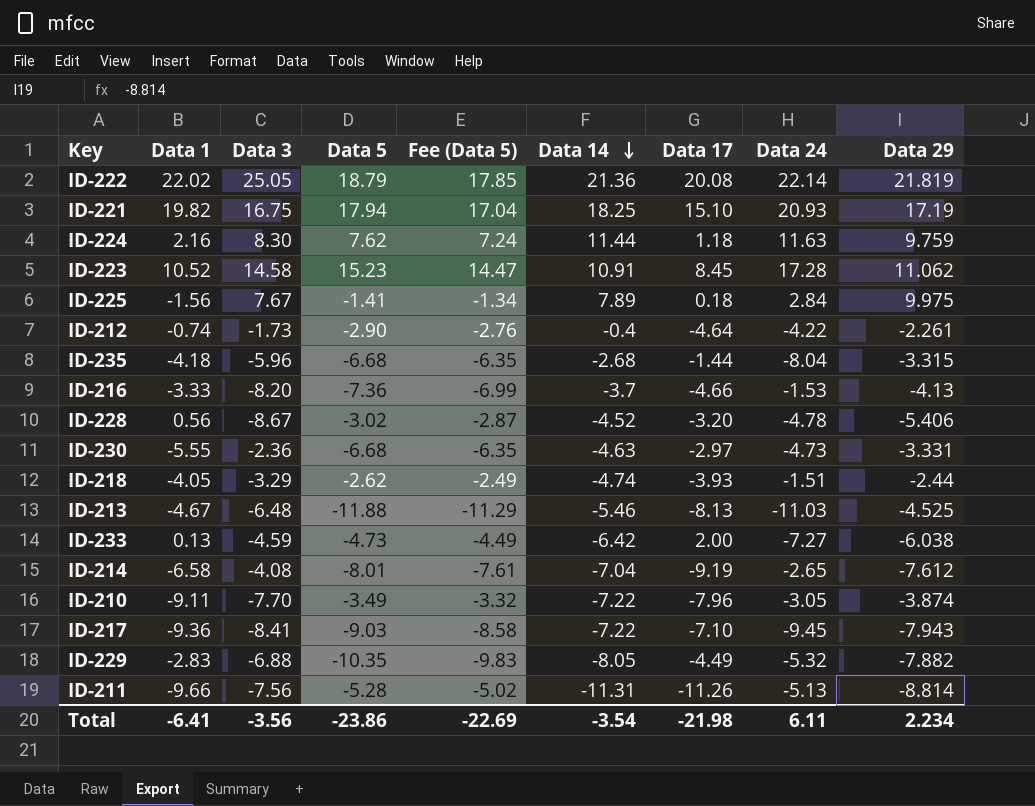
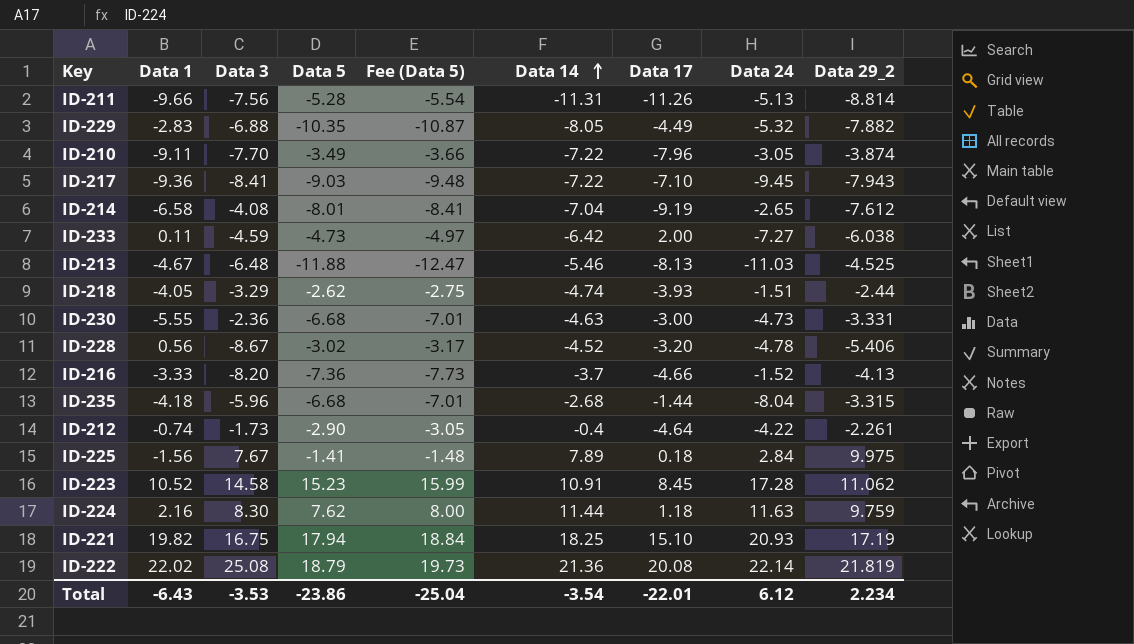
row order: Data 14 descending -> Data 14 ascending
column Fee (Data 5) | formula: [Data 5] * 0.95 -> [Data 5] * 1.05
column name: Data 29 -> Data 29_2
ID-233 | Data 1: 0.13 -> 0.11
ID-230 | Data 17: -2.97 -> -3.00
ID-216 | Data 24: -1.53 -> -1.52
ID-222 | Data 3: 25.05 -> 25.08
Total | Data 1: -6.41 -> -6.43
Total | Data 3: -3.56 -> -3.53
Total | Fee (Data 5): -22.69 -> -25.04
Total | Data 17: -21.98 -> -22.01
Total | Data 24: 6.11 -> 6.12

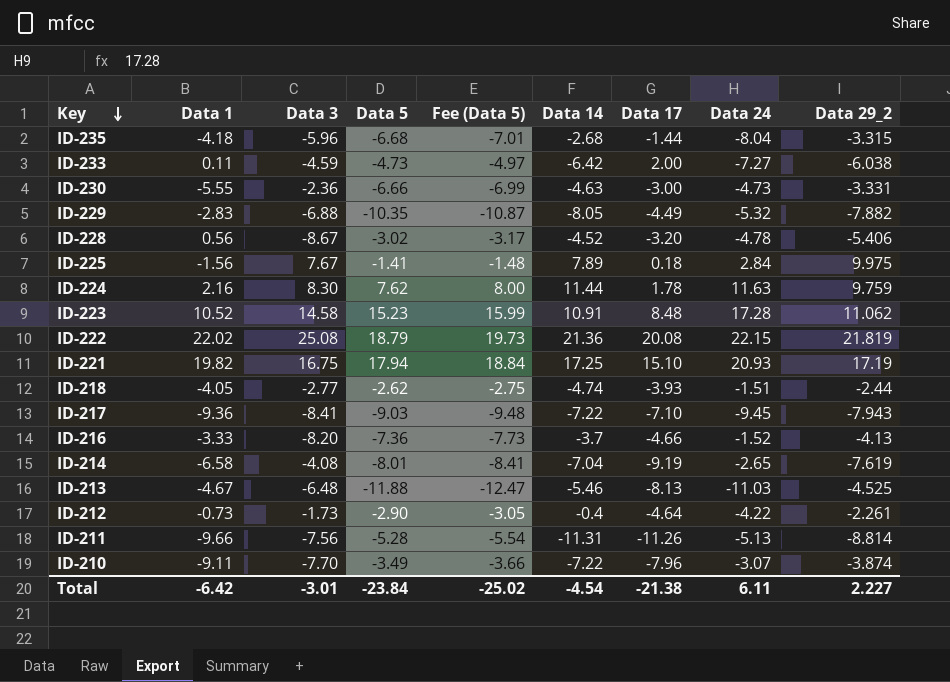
row order: Data 14 ascending -> Key descending
ID-230 | Data 5: -6.68 -> -6.66
ID-230 | Fee (Data 5): -7.01 -> -6.99
ID-224 | Data 17: 1.18 -> 1.78
ID-223 | Data 17: 8.45 -> 8.48
ID-222 | Data 24: 22.14 -> 22.15
ID-221 | Data 14: 18.25 -> 17.25
ID-218 | Data 3: -3.29 -> -2.77
ID-214 | Data 29_2: -7.612 -> -7.619
ID-212 | Data 1: -0.74 -> -0.73
ID-210 | Data 24: -3.05 -> -3.07
Total | Data 1: -6.43 -> -6.42
Total | Data 3: -3.53 -> -3.01
Total | Data 5: -23.86 -> -23.84
Total | Fee (Data 5): -25.04 -> -25.02
Total | Data 14: -3.54 -> -4.54
Total | Data 17: -22.01 -> -21.38
Total | Data 24: 6.12 -> 6.11
Total | Data 29_2: 2.234 -> 2.227

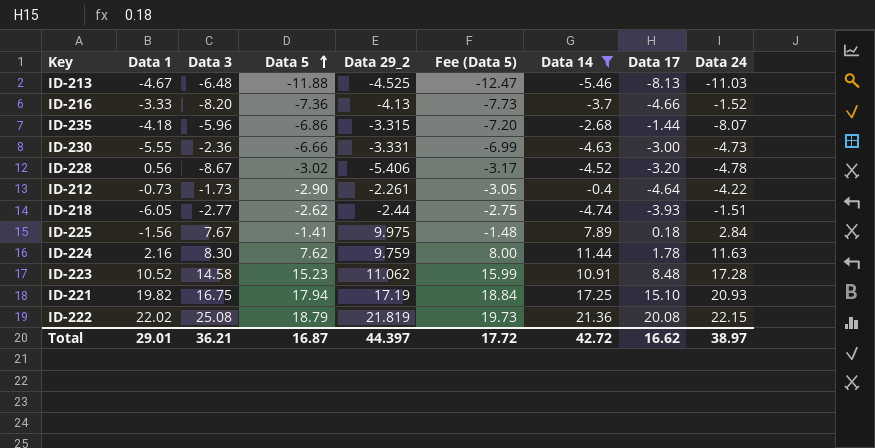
filter: none -> Data 14 >= -5.46
row order: Key descending -> Data 5 ascending
column Data 29_2 | position: 9 -> 5
ID-235 | Data 5: -6.68 -> -6.86
ID-235 | Fee (Data 5): -7.01 -> -7.20
ID-235 | Data 24: -8.04 -> -8.07
ID-218 | Data 1: -4.05 -> -6.05
Total | Data 1: -6.42 -> 29.01
Total | Data 3: -3.01 -> 36.21
Total | Data 5: -23.84 -> 16.87
Total | Data 29_2: 2.227 -> 44.397
Total | Fee (Data 5): -25.02 -> 17.72
Total | Data 14: -4.54 -> 42.72
Total | Data 17: -21.38 -> 16.62
Total | Data 24: 6.11 -> 38.97

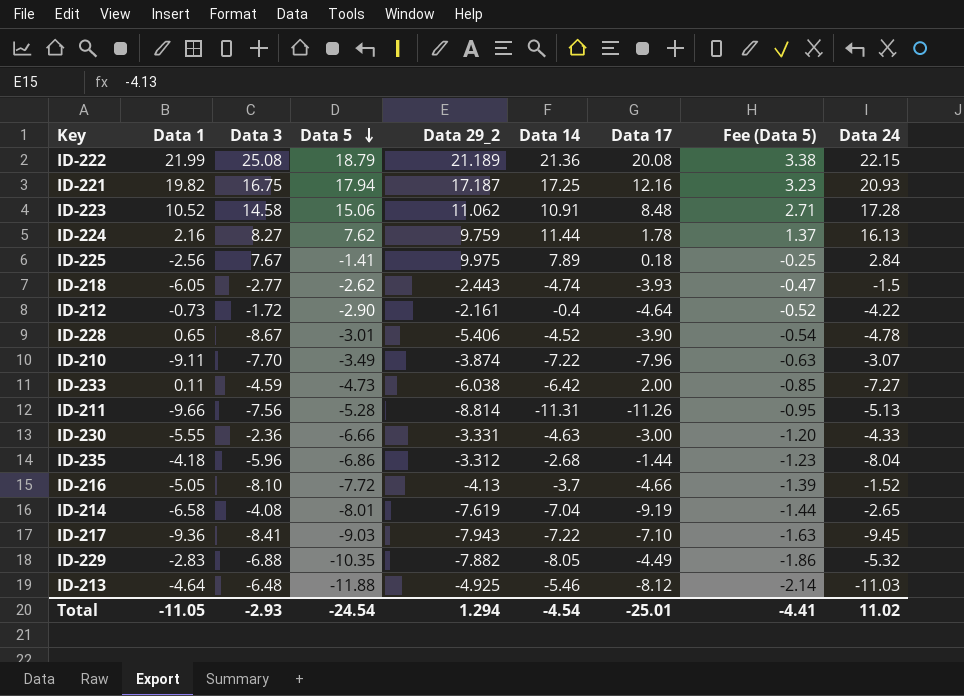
filter: Data 14 >= -5.46 -> none
row order: Data 5 ascending -> Data 5 descending
column Fee (Data 5) | formula: [Data 5] * 1.05 -> [Data 5] * 0.18
column Fee (Data 5) | position: 6 -> 8
ID-222 | Data 1: 22.02 -> 21.99
ID-222 | Data 29_2: 21.819 -> 21.189
ID-221 | Data 29_2: 17.19 -> 17.187
ID-221 | Data 17: 15.10 -> 12.16
ID-223 | Data 5: 15.23 -> 15.06
ID-224 | Data 3: 8.30 -> 8.27
ID-224 | Data 24: 11.63 -> 16.13
ID-225 | Data 1: -1.56 -> -2.56
ID-218 | Data 29_2: -2.44 -> -2.443
ID-218 | Data 24: -1.51 -> -1.5
ID-212 | Data 3: -1.73 -> -1.72
ID-212 | Data 29_2: -2.261 -> -2.161
ID-228 | Data 1: 0.56 -> 0.65
ID-228 | Data 5: -3.02 -> -3.01
ID-228 | Data 17: -3.20 -> -3.90
ID-230 | Data 24: -4.73 -> -4.33
ID-235 | Data 29_2: -3.315 -> -3.312
ID-235 | Data 24: -8.07 -> -8.04
ID-216 | Data 1: -3.33 -> -5.05
ID-216 | Data 3: -8.20 -> -8.10
ID-216 | Data 5: -7.36 -> -7.72
ID-213 | Data 1: -4.67 -> -4.64
ID-213 | Data 29_2: -4.525 -> -4.925
ID-213 | Data 17: -8.13 -> -8.12
Total | Data 1: 29.01 -> -11.05
Total | Data 3: 36.21 -> -2.93
Total | Data 5: 16.87 -> -24.54
Total | Data 29_2: 44.397 -> 1.294
Total | Data 14: 42.72 -> -4.54
Total | Data 17: 16.62 -> -25.01
Total | Fee (Data 5): 17.72 -> -4.41
Total | Data 24: 38.97 -> 11.02

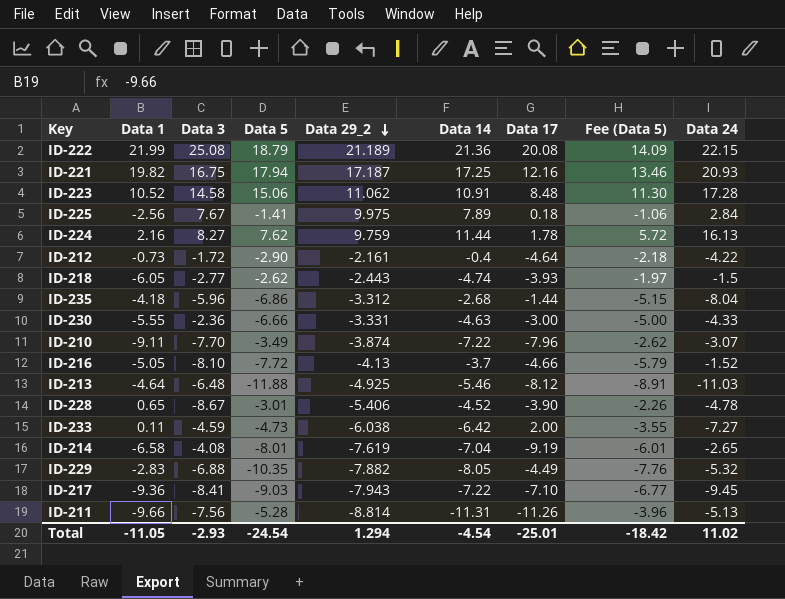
row order: Data 5 descending -> Data 29_2 descending
column Fee (Data 5) | formula: [Data 5] * 0.18 -> [Data 5] * 0.75
Total | Fee (Data 5): -4.41 -> -18.42

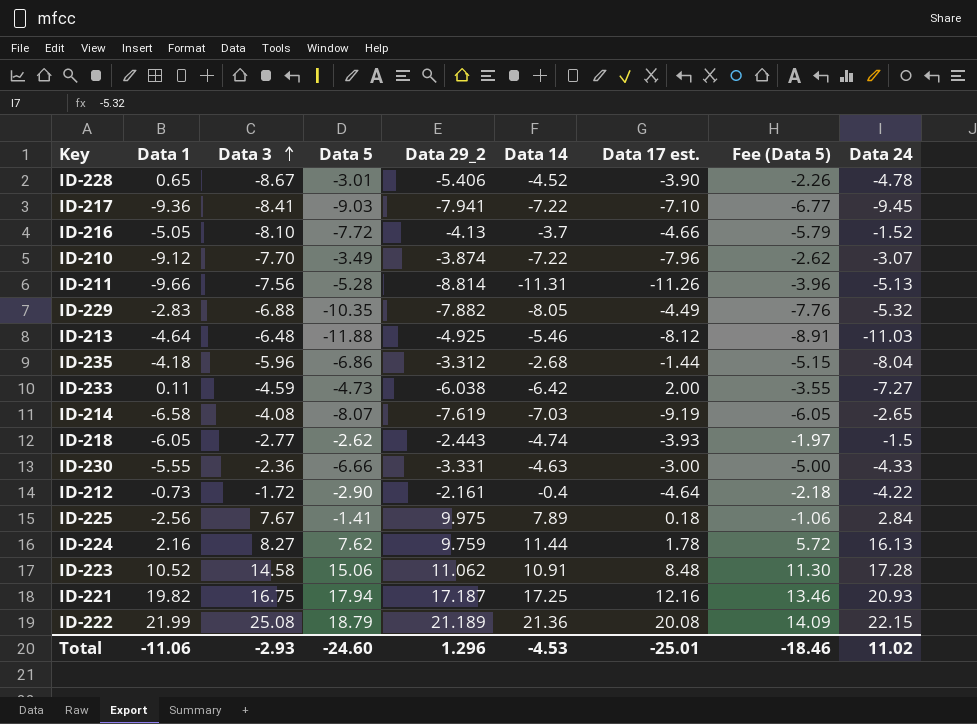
row order: Data 29_2 descending -> Data 3 ascending
column name: Data 17 -> Data 17 est.
ID-217 | Data 29_2: -7.943 -> -7.941
ID-210 | Data 1: -9.11 -> -9.12
ID-214 | Data 5: -8.01 -> -8.07
ID-214 | Data 14: -7.04 -> -7.03
ID-214 | Fee (Data 5): -6.01 -> -6.05
Total | Data 1: -11.05 -> -11.06
Total | Data 5: -24.54 -> -24.60
Total | Data 29_2: 1.294 -> 1.296
Total | Data 14: -4.54 -> -4.53
Total | Fee (Data 5): -18.42 -> -18.46

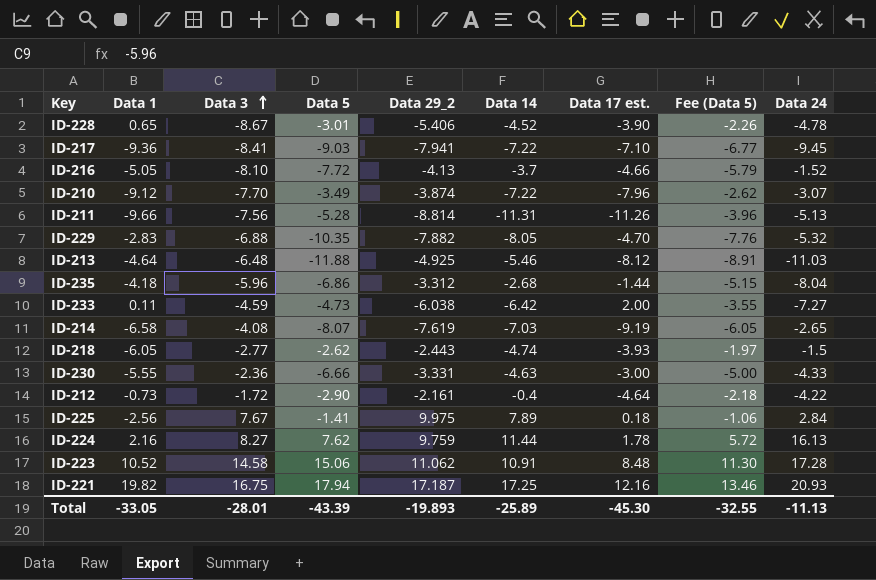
row ID-222: 21.99 | 25.08 | 18.79 | 21.189 | 21.36 | 20.08 | 14.09 | 22.15 -> none
ID-229 | Data 17 est.: -4.49 -> -4.70
Total | Data 1: -11.06 -> -33.05
Total | Data 3: -2.93 -> -28.01
Total | Data 5: -24.60 -> -43.39
Total | Data 29_2: 1.296 -> -19.893
Total | Data 14: -4.53 -> -25.89
Total | Data 17 est.: -25.01 -> -45.30
Total | Fee (Data 5): -18.46 -> -32.55
Total | Data 24: 11.02 -> -11.13

